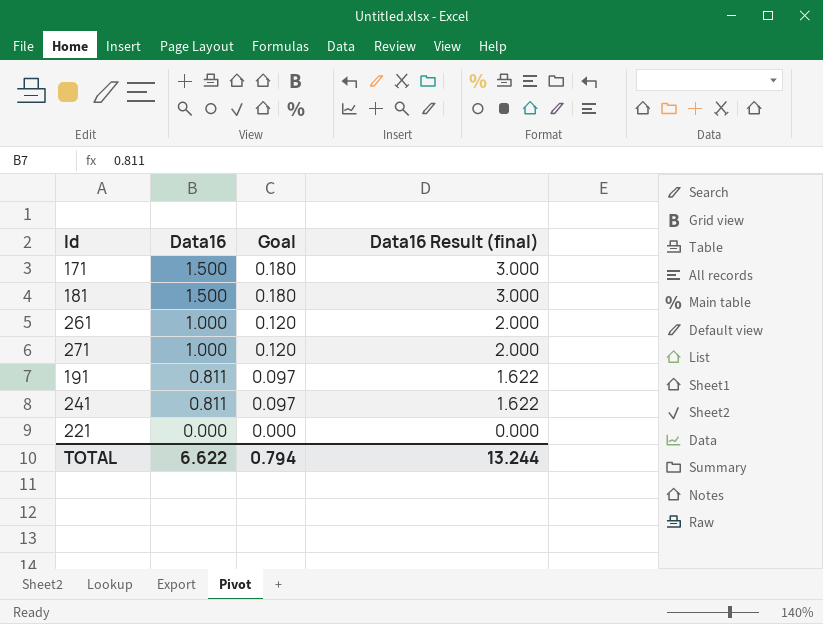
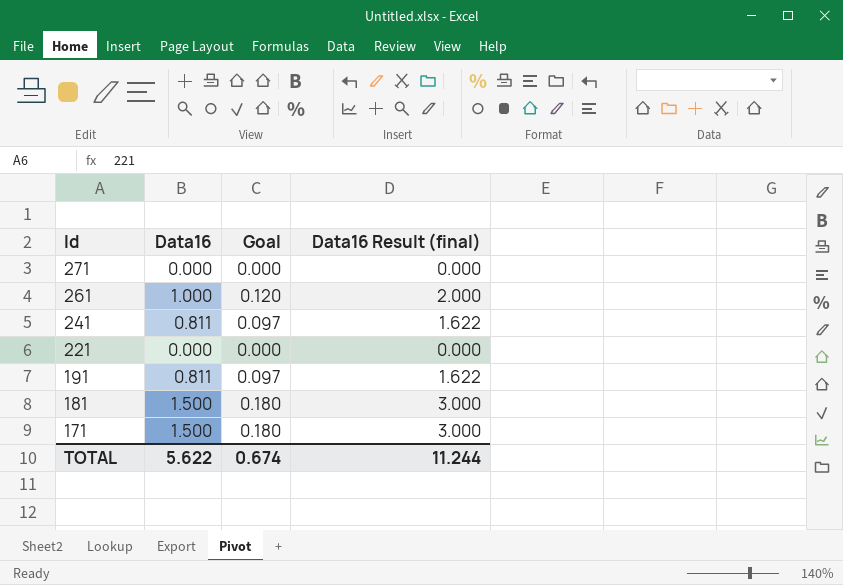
row order: Data16 descending -> Id descending
271 | Data16: 1.000 -> 0.000
271 | Goal: 0.120 -> 0.000
271 | Data16 Result (final): 2.000 -> 0.000
TOTAL | Data16: 6.622 -> 5.622
TOTAL | Goal: 0.794 -> 0.674
TOTAL | Data16 Result (final): 13.244 -> 11.244

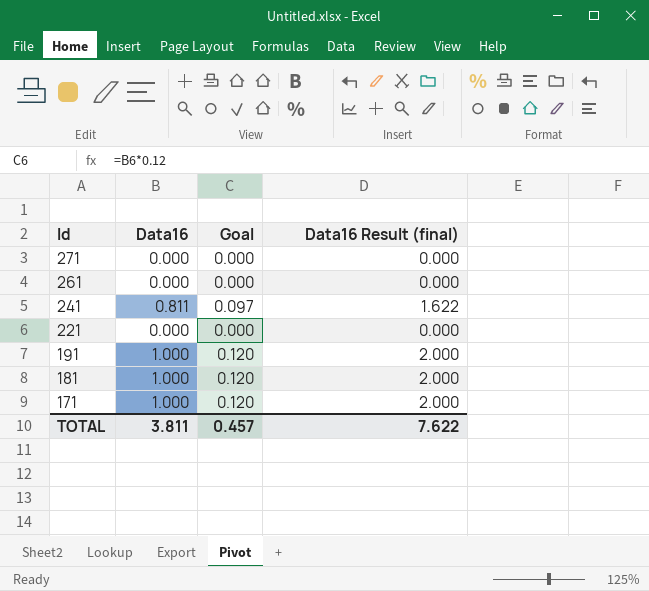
261 | Data16: 1.000 -> 0.000
261 | Goal: 0.120 -> 0.000
261 | Data16 Result (final): 2.000 -> 0.000
191 | Data16: 0.811 -> 1.000
191 | Goal: 0.097 -> 0.120
191 | Data16 Result (final): 1.622 -> 2.000
181 | Data16: 1.500 -> 1.000
181 | Goal: 0.180 -> 0.120
181 | Data16 Result (final): 3.000 -> 2.000
171 | Data16: 1.500 -> 1.000
171 | Goal: 0.180 -> 0.120
171 | Data16 Result (final): 3.000 -> 2.000
TOTAL | Data16: 5.622 -> 3.811
TOTAL | Goal: 0.674 -> 0.457
TOTAL | Data16 Result (final): 11.244 -> 7.622

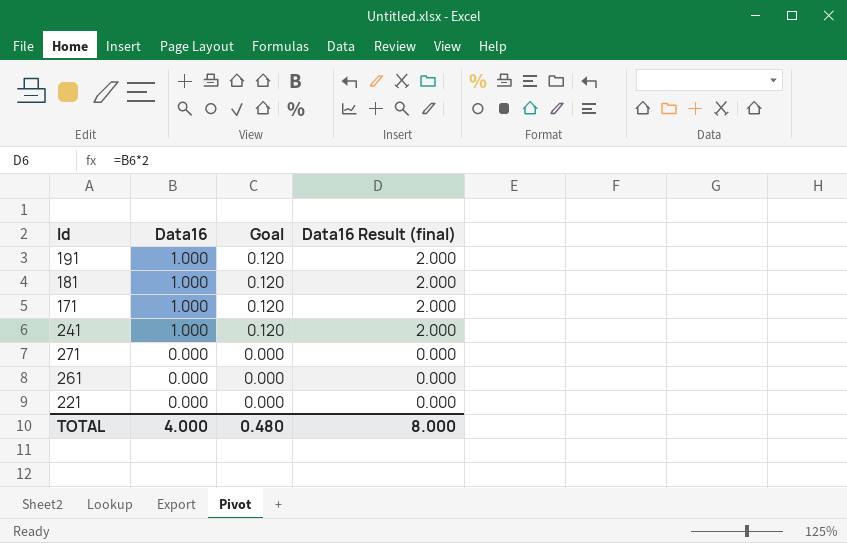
row order: Id descending -> Data16 descending
241 | Data16: 0.811 -> 1.000
241 | Goal: 0.097 -> 0.120
241 | Data16 Result (final): 1.622 -> 2.000
TOTAL | Data16: 3.811 -> 4.000
TOTAL | Goal: 0.457 -> 0.480
TOTAL | Data16 Result (final): 7.622 -> 8.000

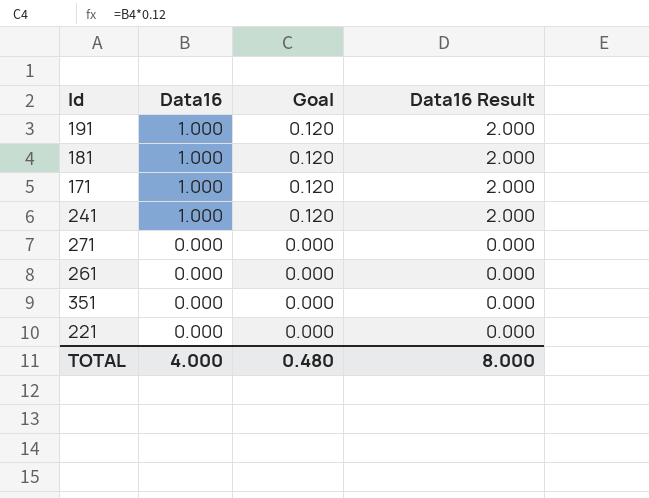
column name: Data16 Result (final) -> Data16 Result
row 351: none -> 0.000 | 0.000 | 0.000

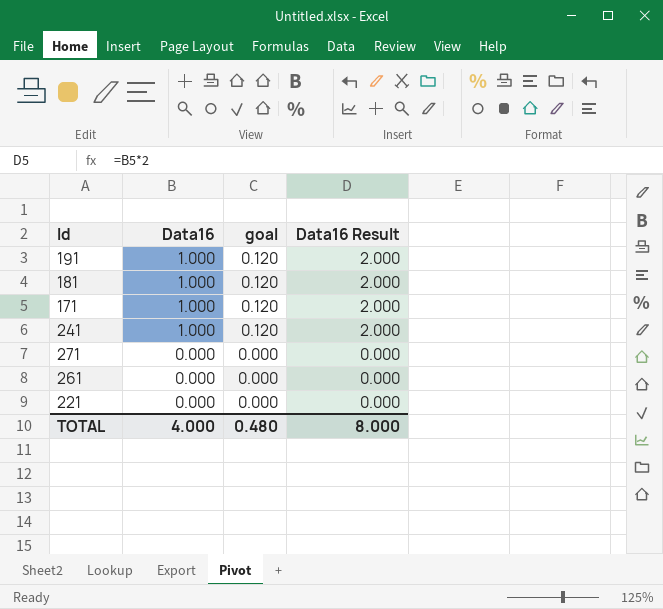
column name: Goal -> goal
row 351: 0.000 | 0.000 | 0.000 -> none

